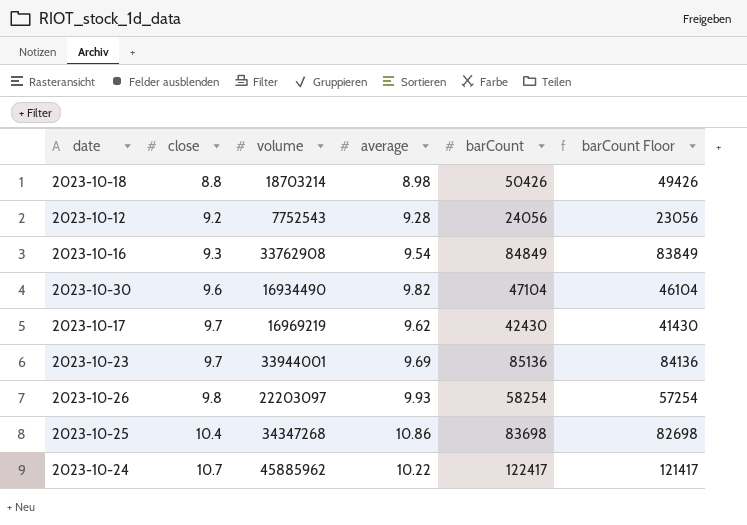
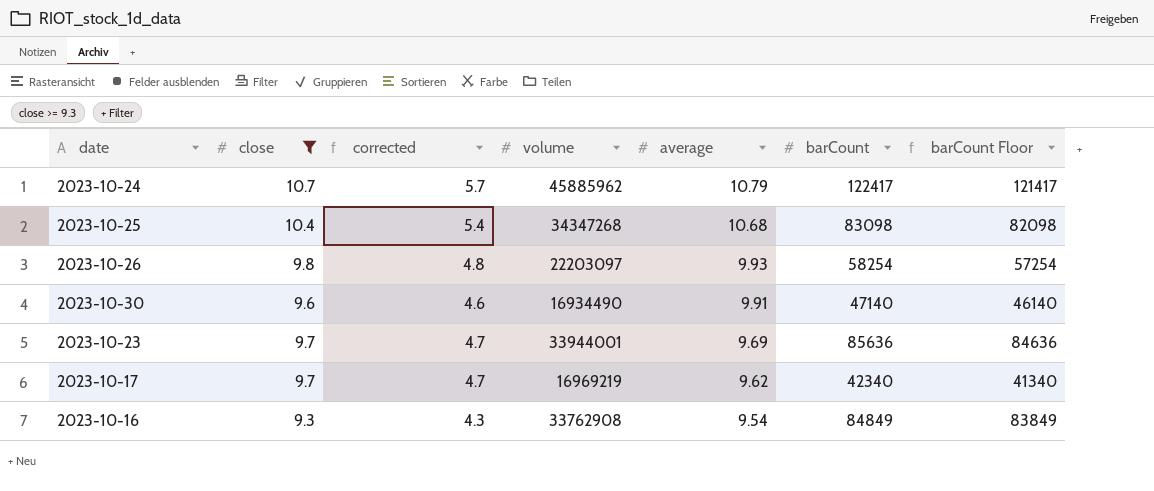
filter: none -> close >= 9.3
row order: close ascending -> average descending
column corrected | formula: none -> [close] - 5
2023-10-24 | average: 10.22 -> 10.79
2023-10-25 | average: 10.86 -> 10.68
2023-10-25 | barCount: 83698 -> 83098
2023-10-25 | barCount Floor: 82698 -> 82098
2023-10-30 | average: 9.82 -> 9.91
2023-10-30 | barCount: 47104 -> 47140
2023-10-30 | barCount Floor: 46104 -> 46140
2023-10-23 | barCount: 85136 -> 85636
2023-10-23 | barCount Floor: 84136 -> 84636
2023-10-17 | barCount: 42430 -> 42340
2023-10-17 | barCount Floor: 41430 -> 41340

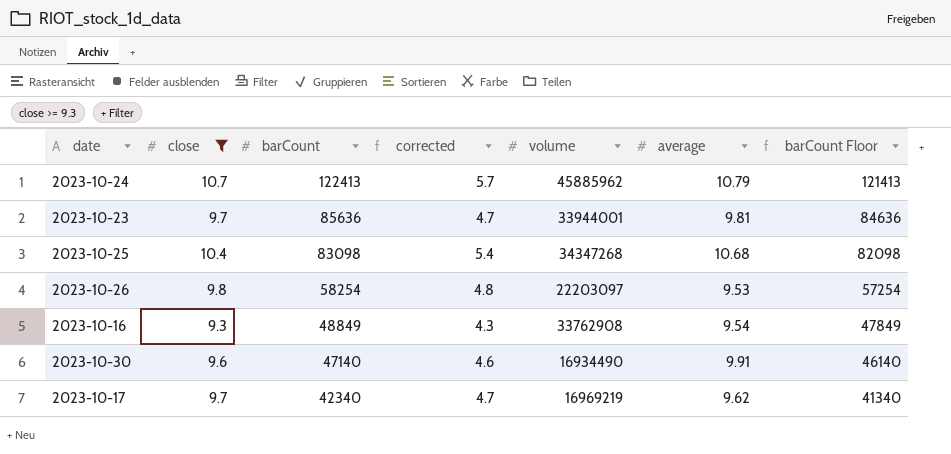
row order: average descending -> barCount descending
column barCount | position: 6 -> 3
2023-10-24 | barCount: 122417 -> 122413
2023-10-24 | barCount Floor: 121417 -> 121413
2023-10-23 | average: 9.69 -> 9.81
2023-10-26 | average: 9.93 -> 9.53
2023-10-16 | barCount: 84849 -> 48849
2023-10-16 | barCount Floor: 83849 -> 47849

